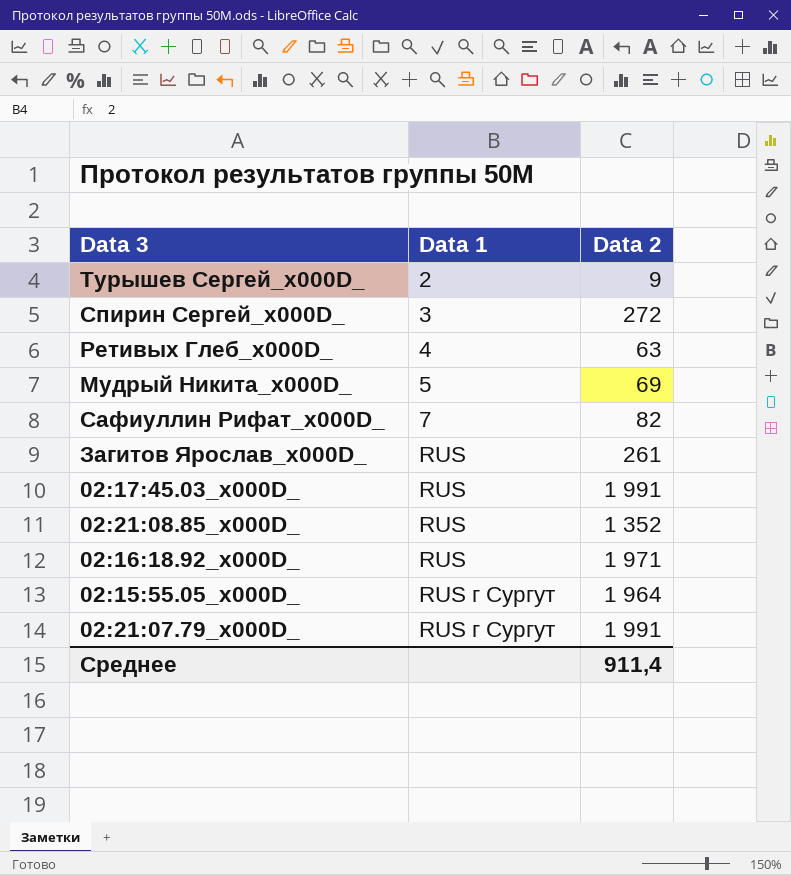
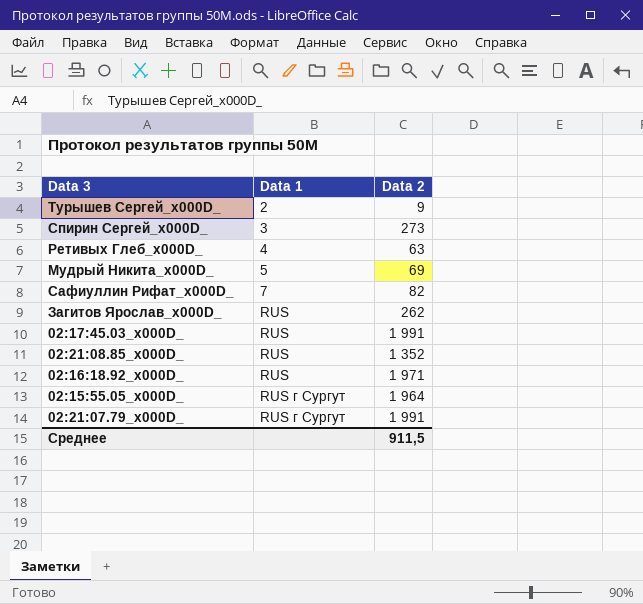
Спирин Сергей_x000D_ | Data 2: 272 -> 273
Загитов Ярослав_x000D_ | Data 2: 261 -> 262
Среднее | Data 2: 911,4 -> 911,5

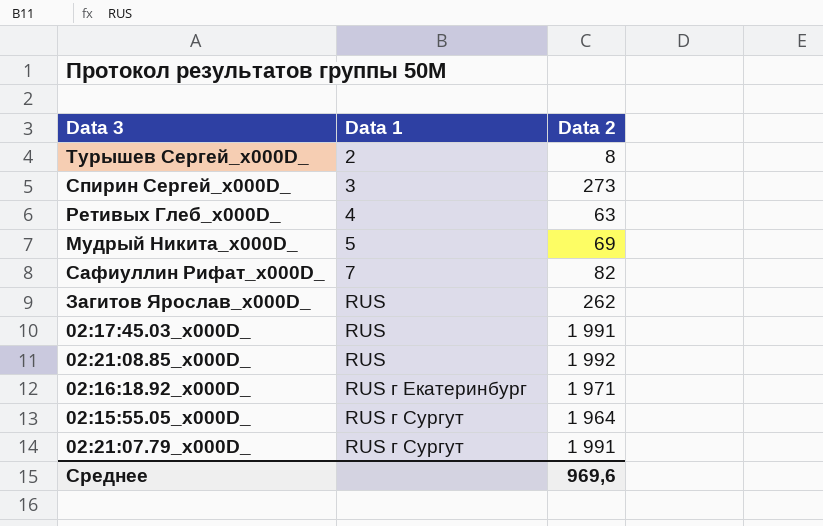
Турышев Сергей_x000D_ | Data 2: 9 -> 8
02:21:08.85_x000D_ | Data 2: 1 352 -> 1 992
02:16:18.92_x000D_ | Data 1: RUS -> RUS г Екатеринбург
Среднее | Data 2: 911,5 -> 969,6

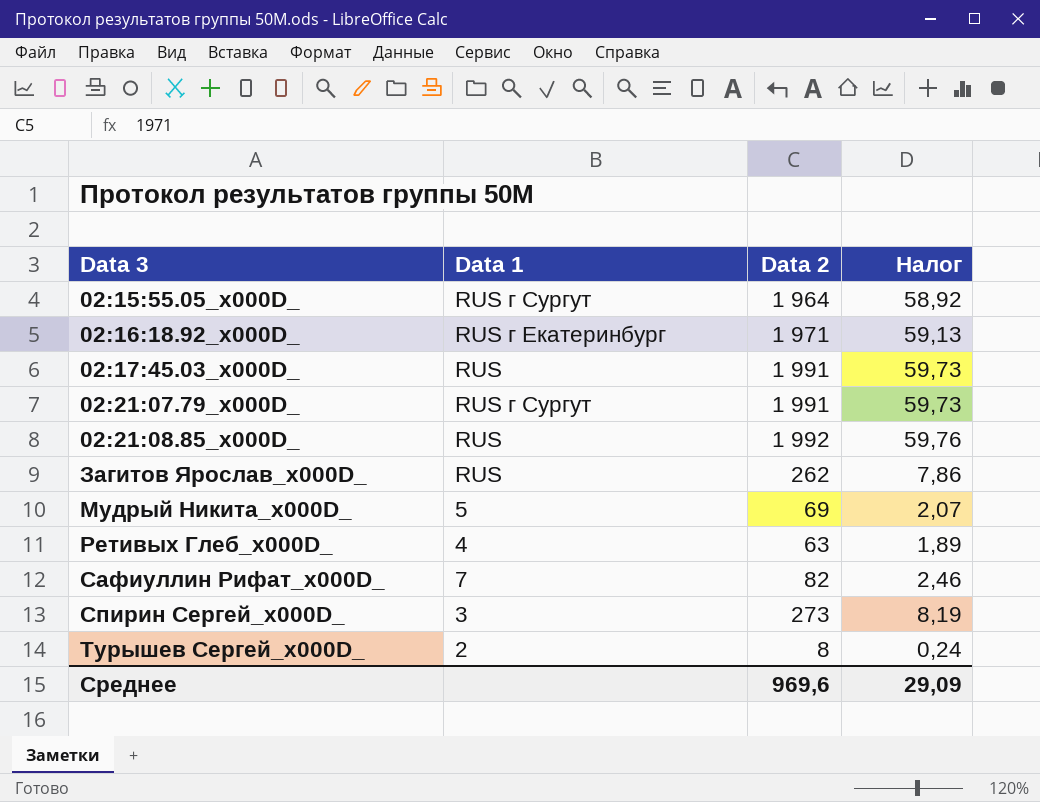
row order: Data 1 ascending -> Data 3 ascending
column Налог | formula: none -> [Data 2] * 0,03

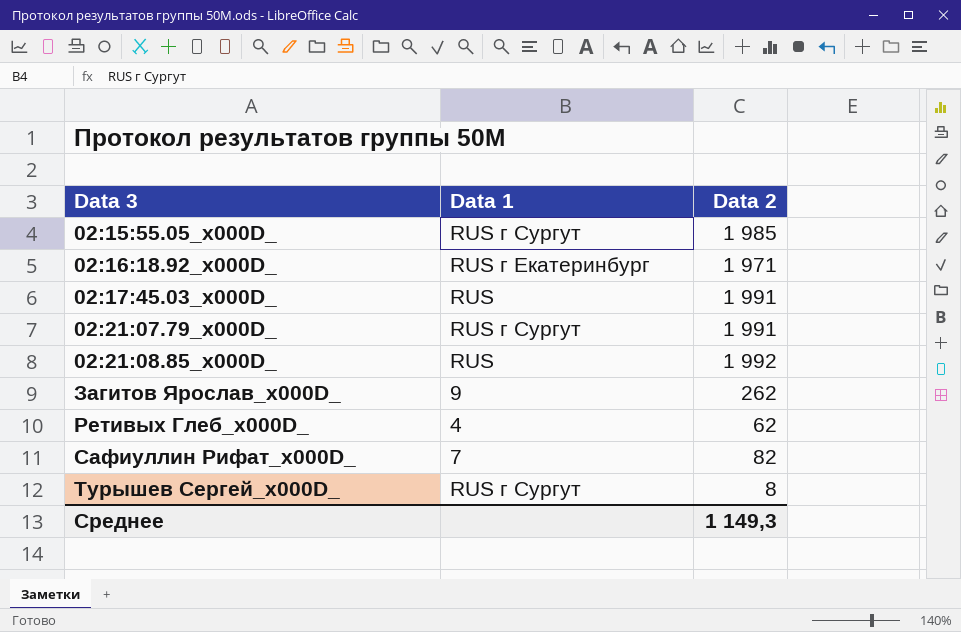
column Налог | formula: [Data 2] * 0,03 -> none
row Мудрый Никита_x000D_: 5 | 69 | 2,07 -> none
row Спирин Сергей_x000D_: 3 | 273 | 8,19 -> none
02:15:55.05_x000D_ | Data 2: 1 964 -> 1 985
Загитов Ярослав_x000D_ | Data 1: RUS -> 9
Ретивых Глеб_x000D_ | Data 2: 63 -> 62
Турышев Сергей_x000D_ | Data 1: 2 -> RUS г Сургут
Среднее | Data 2: 969,6 -> 1 149,3

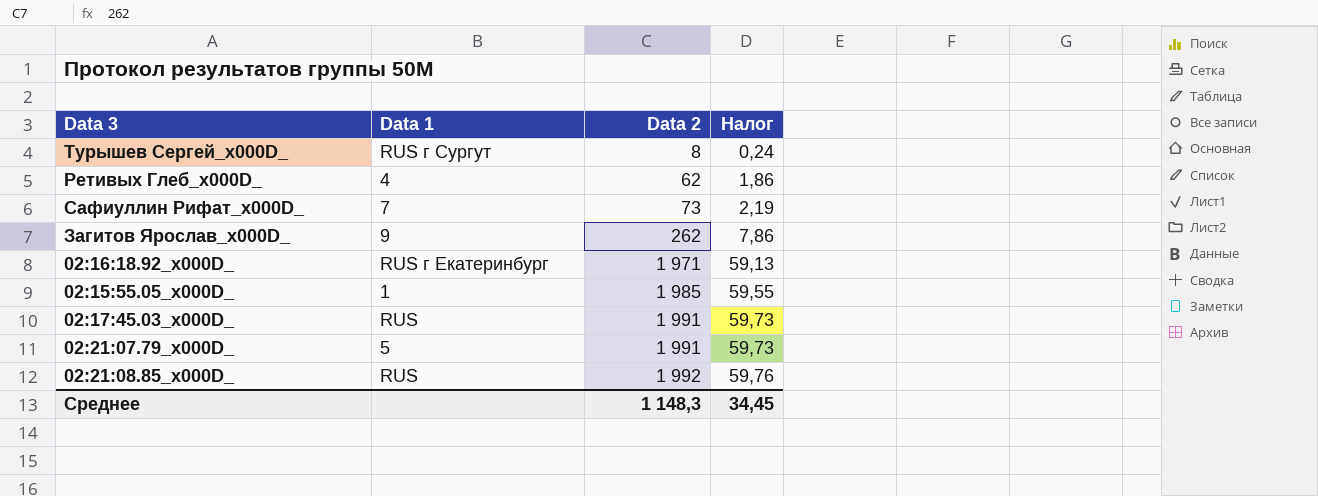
row order: Data 3 ascending -> Data 2 ascending
column Налог | formula: none -> [Data 2] * 0,03
Сафиуллин Рифат_x000D_ | Data 2: 82 -> 73
02:15:55.05_x000D_ | Data 1: RUS г Сургут -> 1
02:21:07.79_x000D_ | Data 1: RUS г Сургут -> 5
Среднее | Data 2: 1 149,3 -> 1 148,3

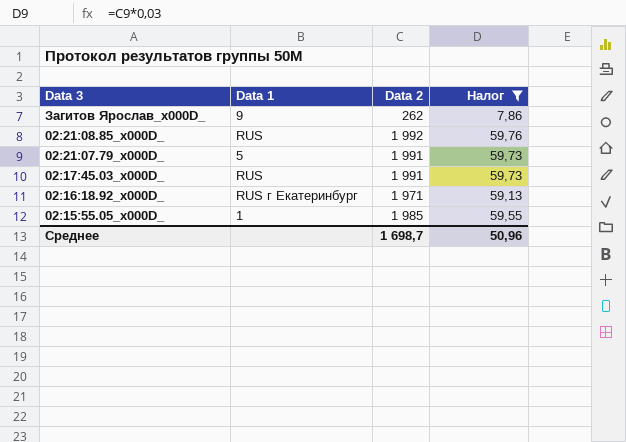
filter: none -> Налог >= 7,86
row order: Data 2 ascending -> Data 3 descending
Среднее | Data 2: 1 148,3 -> 1 698,7
Среднее | Налог: 34,45 -> 50,96

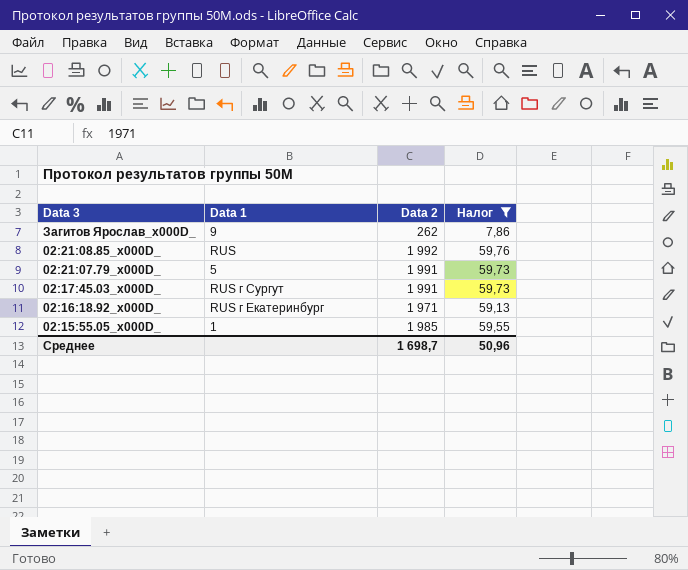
02:17:45.03_x000D_ | Data 1: RUS -> RUS г Сургут

